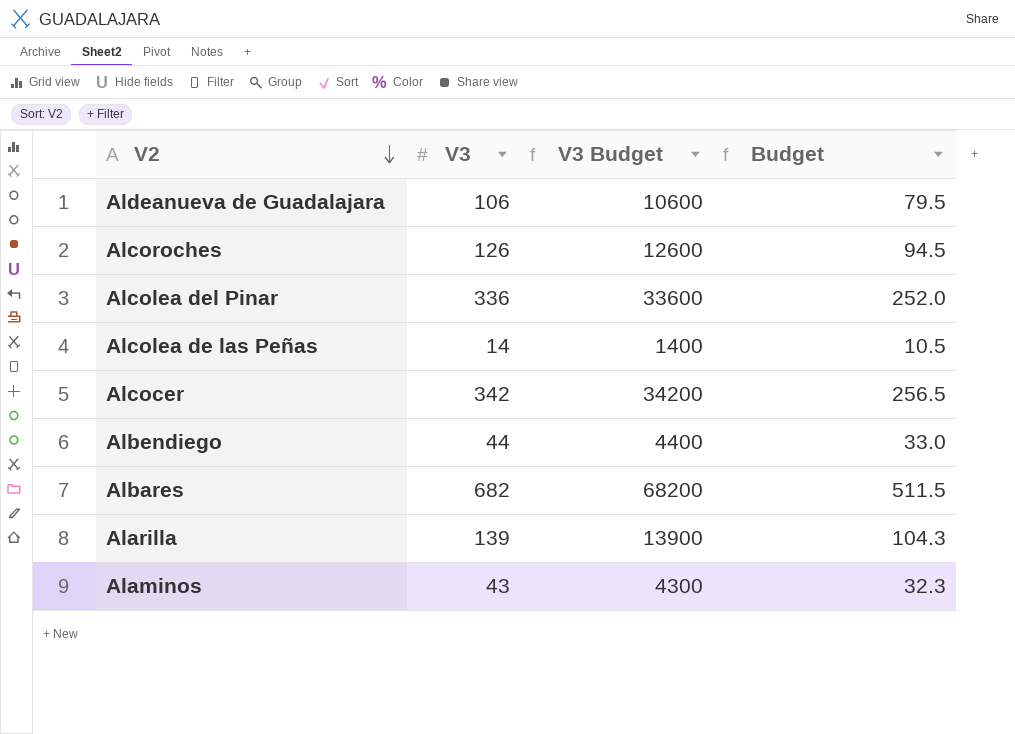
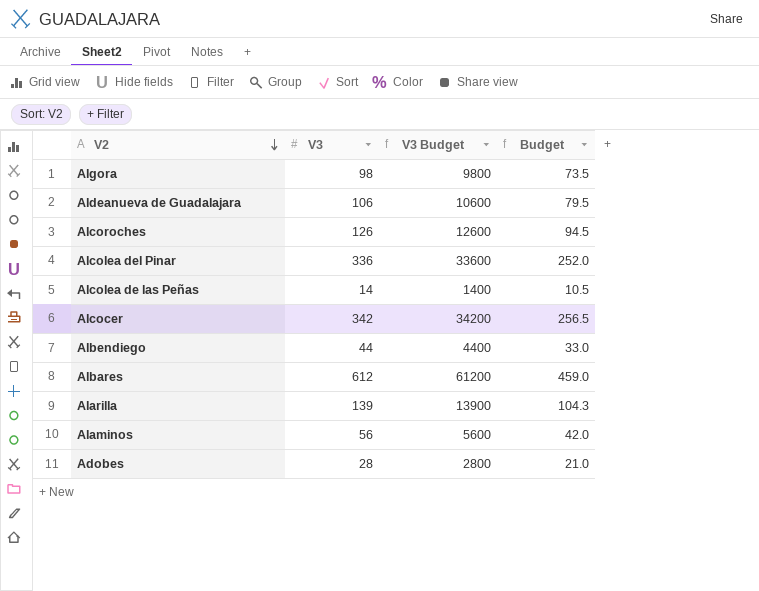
row Algora: none -> 98 | 9800 | 73.5
Albares | V3: 682 -> 612
Albares | V3 Budget: 68200 -> 61200
Albares | Budget: 511.5 -> 459.0
Alaminos | V3: 43 -> 56
Alaminos | V3 Budget: 4300 -> 5600
Alaminos | Budget: 32.3 -> 42.0
row Adobes: none -> 28 | 2800 | 21.0

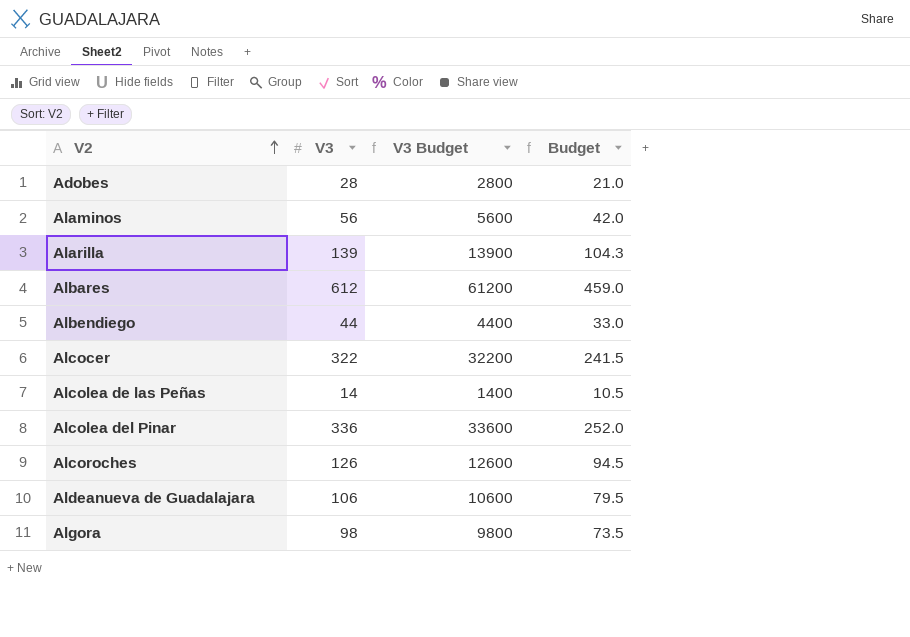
row order: V2 descending -> V2 ascending
Alcocer | V3: 342 -> 322
Alcocer | V3 Budget: 34200 -> 32200
Alcocer | Budget: 256.5 -> 241.5

